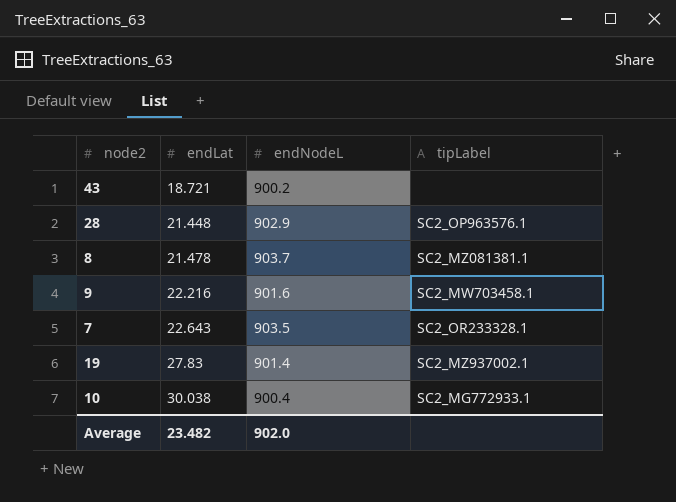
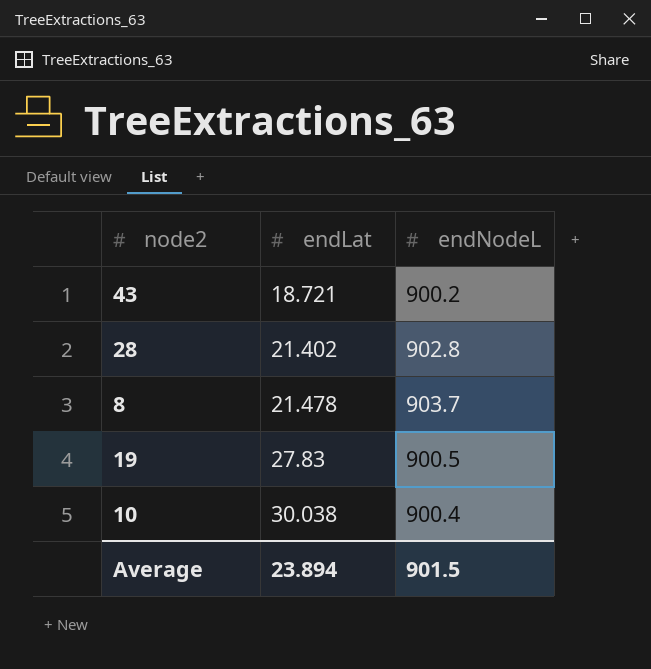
column tipLabel | position: 4 -> none
row 9: 22.216 | 901.6 | SC2_MW703458.1 -> none
row 7: 22.643 | 903.5 | SC2_OR233328.1 -> none
28 | endLat: 21.448 -> 21.402
28 | endNodeL: 902.9 -> 902.8
19 | endNodeL: 901.4 -> 900.5
Average | endLat: 23.482 -> 23.894
Average | endNodeL: 902.0 -> 901.5

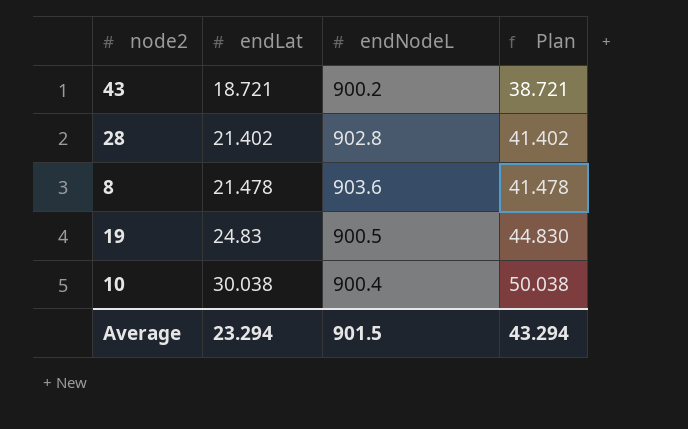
column Plan | formula: none -> [endLat] + 20
8 | endNodeL: 903.7 -> 903.6
19 | endLat: 27.83 -> 24.83
Average | endLat: 23.894 -> 23.294

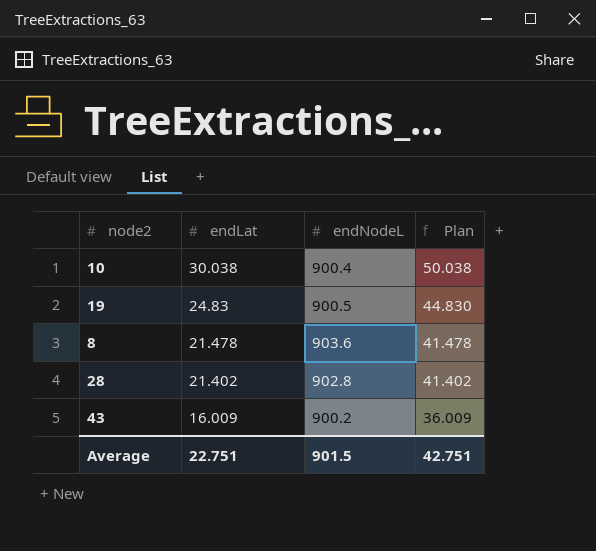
row order: endLat ascending -> endLat descending
43 | endLat: 18.721 -> 16.009
43 | Plan: 38.721 -> 36.009
Average | endLat: 23.294 -> 22.751
Average | Plan: 43.294 -> 42.751

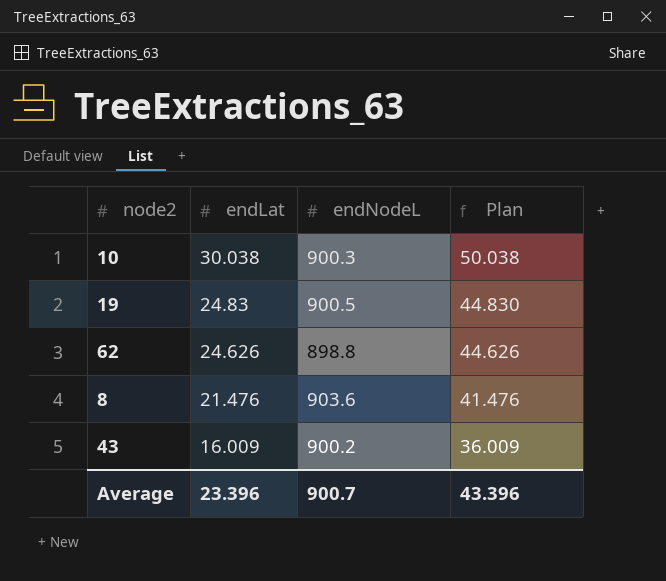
row 28: 21.402 | 902.8 | 41.402 -> none
10 | endNodeL: 900.4 -> 900.3
row 62: none -> 24.626 | 898.8 | 44.626
8 | endLat: 21.478 -> 21.476
8 | Plan: 41.478 -> 41.476
Average | endLat: 22.751 -> 23.396
Average | endNodeL: 901.5 -> 900.7
Average | Plan: 42.751 -> 43.396

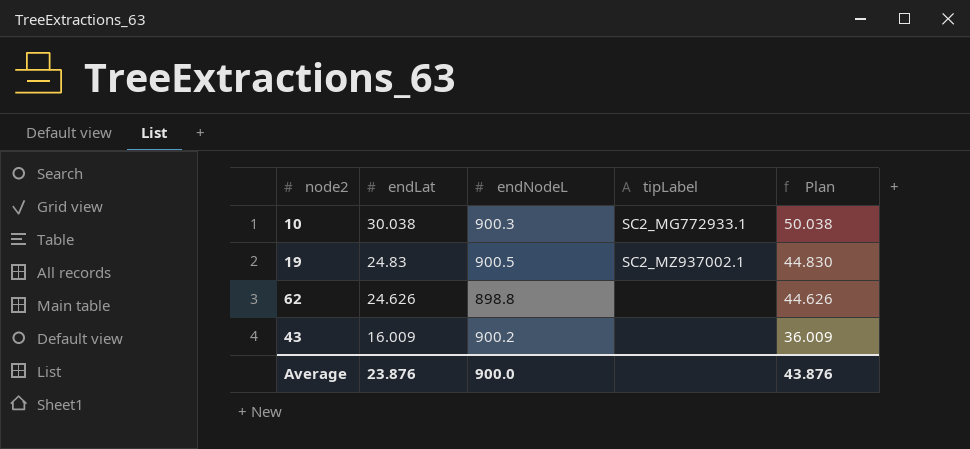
column tipLabel | position: none -> 4
row 8: 21.476 | 903.6 | 41.476 -> none
Average | endLat: 23.396 -> 23.876
Average | endNodeL: 900.7 -> 900.0
Average | Plan: 43.396 -> 43.876

